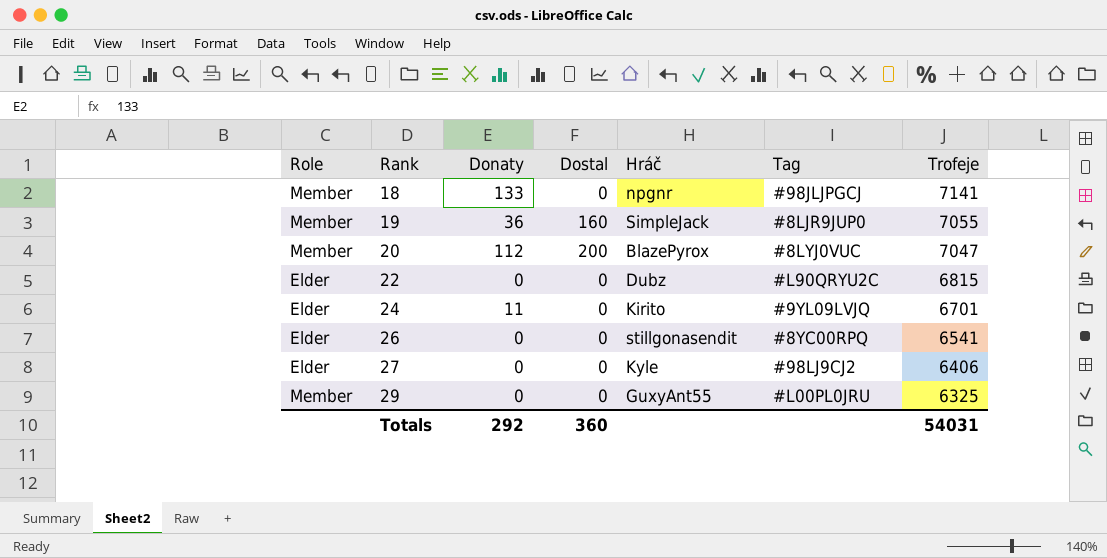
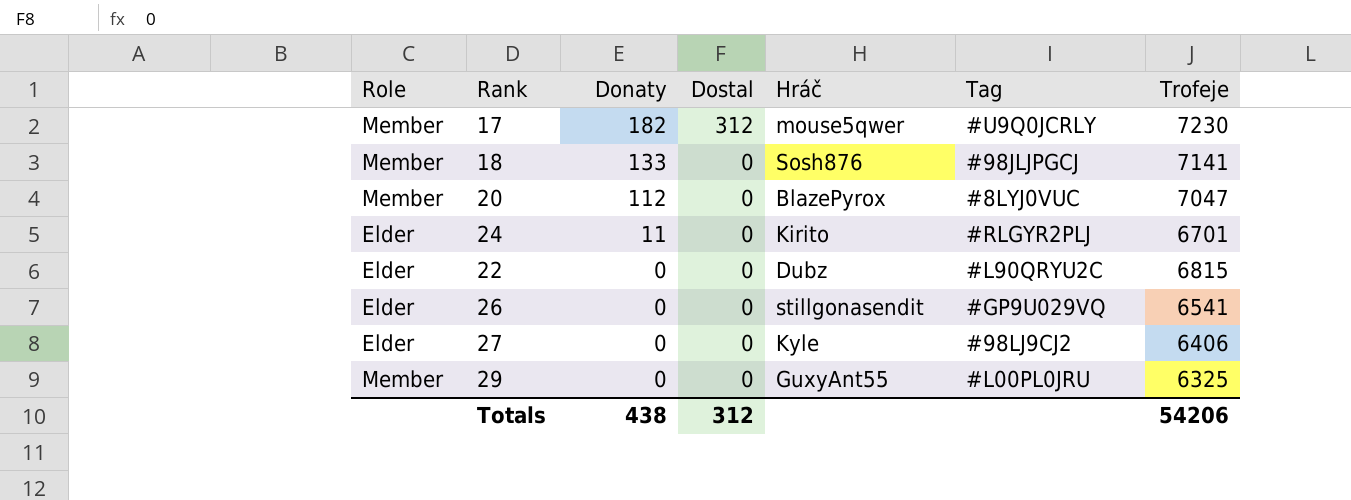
row order: Rank ascending -> Donaty descending
row 19: Member | 36 | 160 | SimpleJack | #8LJR9JUP0 | 7055 -> none
row 17: none -> Member | 182 | 312 | mouse5qwer | #U9Q0JCRLY | 7230
18 | Hráč: npgnr -> Sosh876
20 | Dostal: 200 -> 0
24 | Tag: #9YL09LVJQ -> #RLGYR2PLJ
26 | Tag: #8YC00RPQ -> #GP9U029VQ
Totals | Donaty: 292 -> 438
Totals | Dostal: 360 -> 312
Totals | Trofeje: 54031 -> 54206

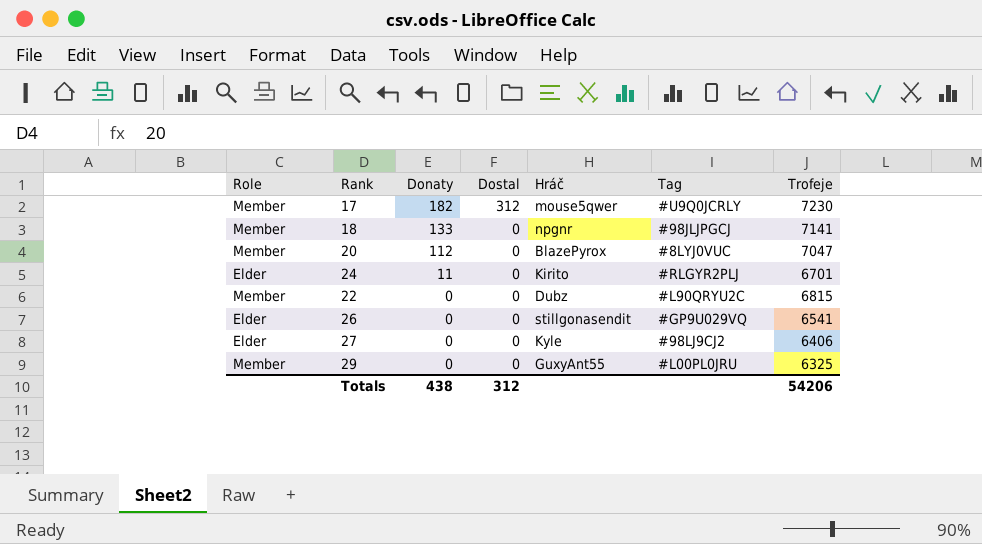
18 | Hráč: Sosh876 -> npgnr
22 | Role: Elder -> Member

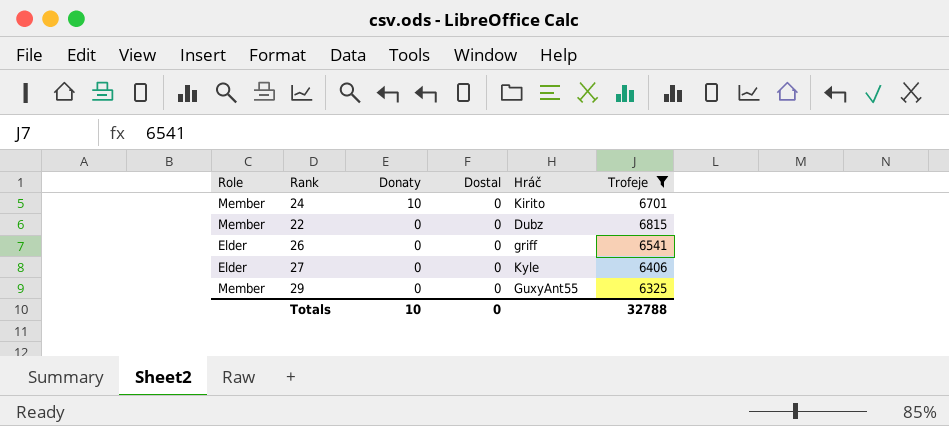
filter: none -> Trofeje <= 6815
column Tag | position: 6 -> none
24 | Role: Elder -> Member
24 | Donaty: 11 -> 10
26 | Hráč: stillgonasendit -> griff
Totals | Donaty: 438 -> 10
Totals | Dostal: 312 -> 0
Totals | Trofeje: 54206 -> 32788

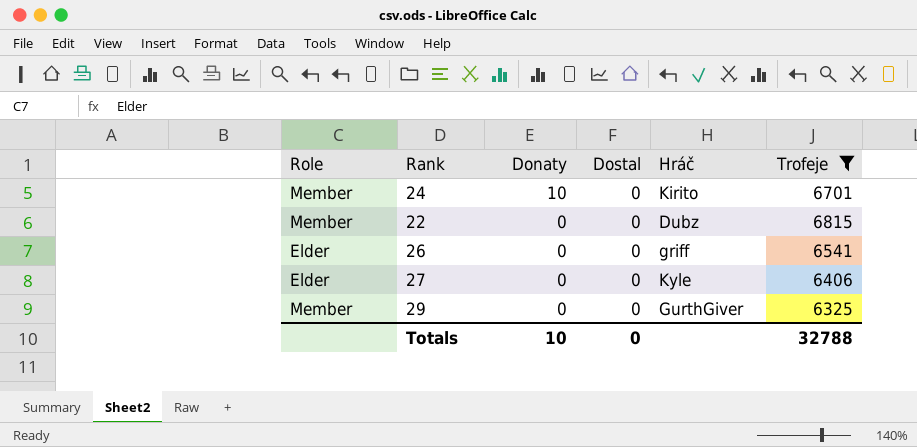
29 | Hráč: GuxyAnt55 -> GurthGiver

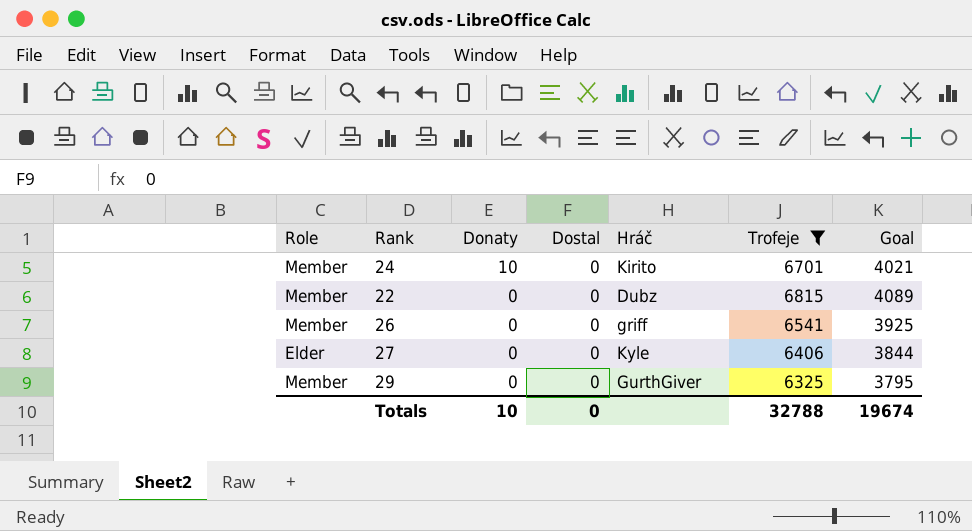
column Goal | formula: none -> [Trofeje] * 0.6
26 | Role: Elder -> Member

